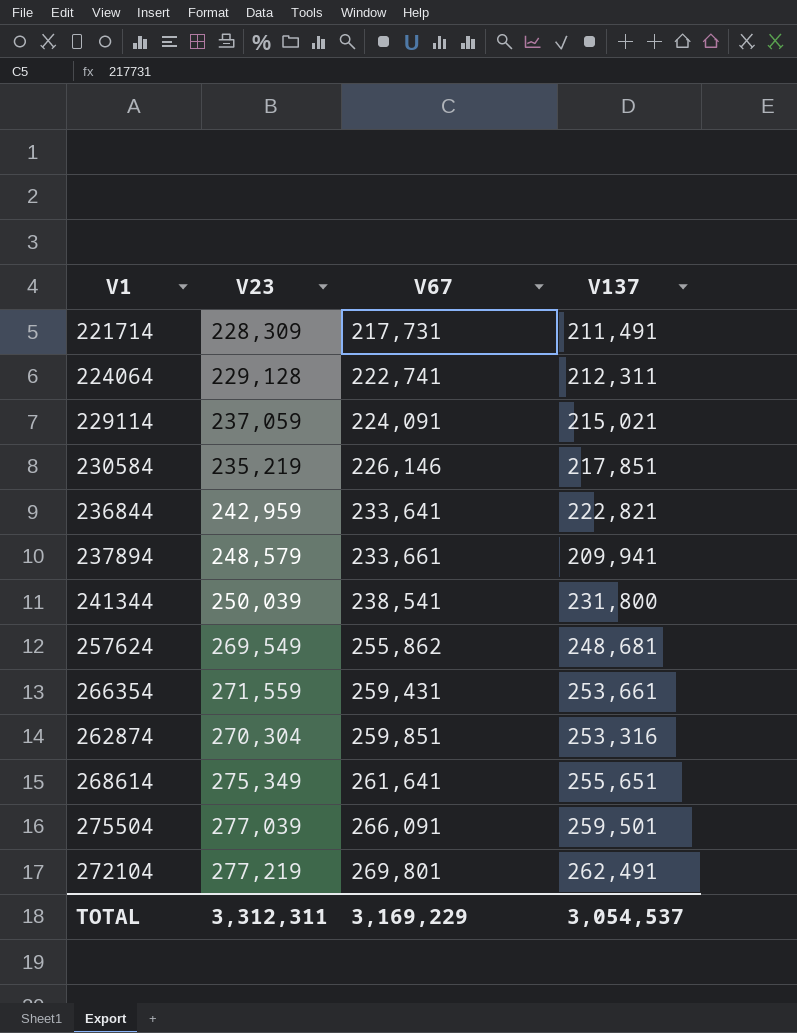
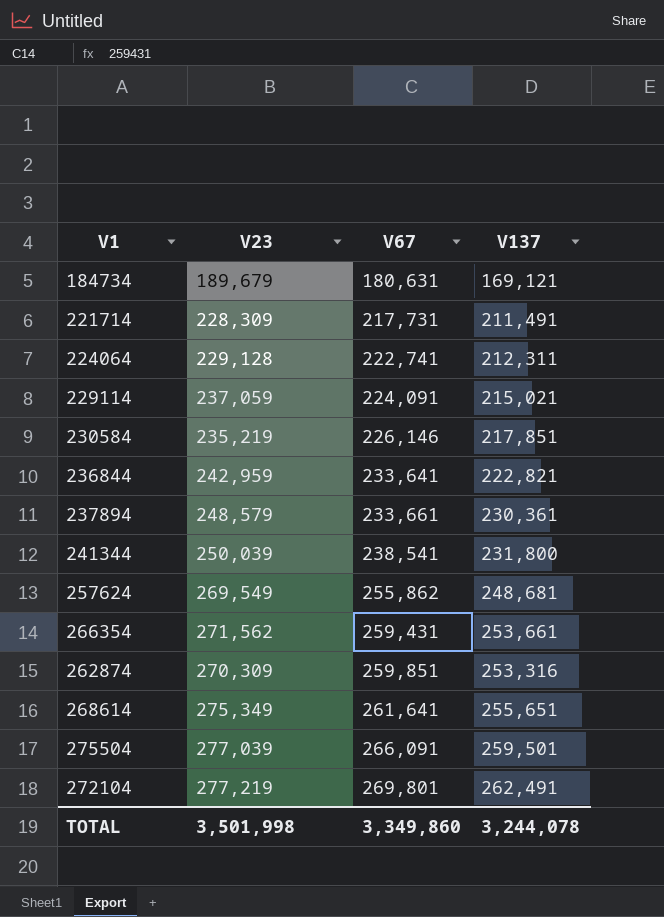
row 184734: none -> 189,679 | 180,631 | 169,121
237894 | V137: 209,941 -> 230,361
266354 | V23: 271,559 -> 271,562
262874 | V23: 270,304 -> 270,309
TOTAL | V23: 3,312,311 -> 3,501,998
TOTAL | V67: 3,169,229 -> 3,349,860
TOTAL | V137: 3,054,537 -> 3,244,078

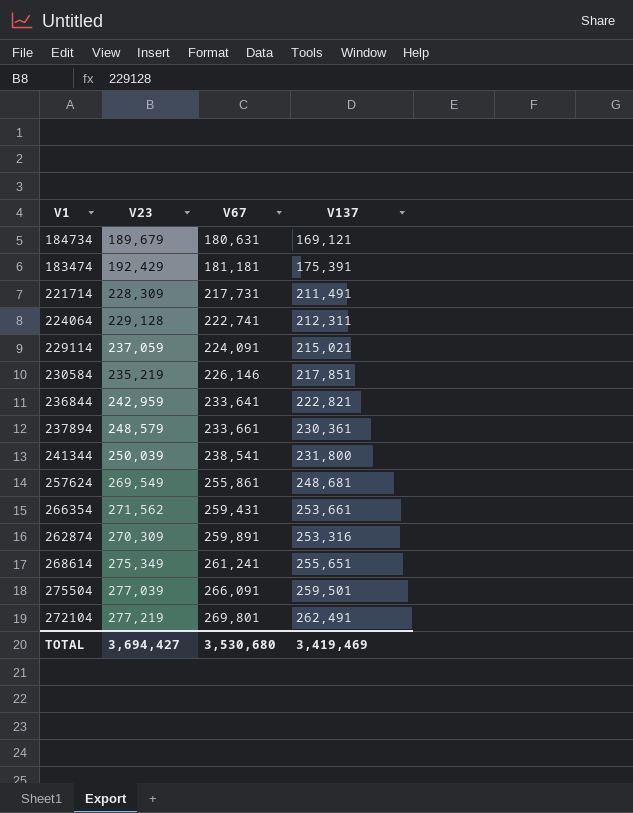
row 183474: none -> 192,429 | 181,181 | 175,391
257624 | V67: 255,862 -> 255,861
262874 | V67: 259,851 -> 259,891
268614 | V67: 261,641 -> 261,241
TOTAL | V23: 3,501,998 -> 3,694,427
TOTAL | V67: 3,349,860 -> 3,530,680
TOTAL | V137: 3,244,078 -> 3,419,469

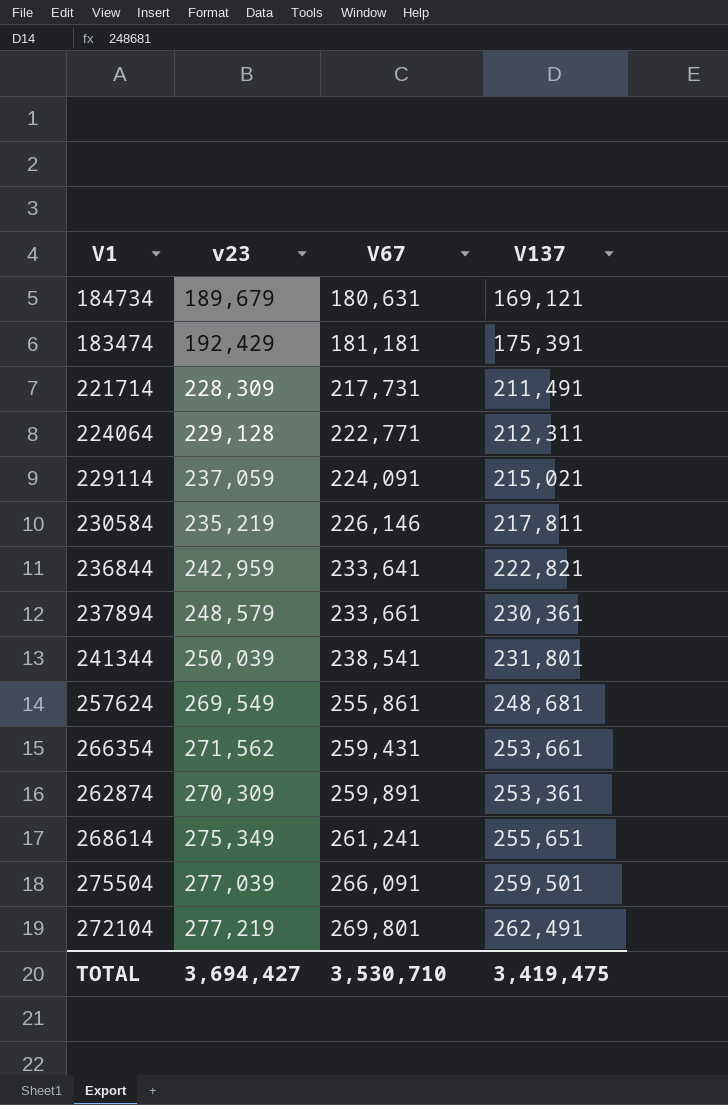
column name: V23 -> v23
224064 | V67: 222,741 -> 222,771
230584 | V137: 217,851 -> 217,811
241344 | V137: 231,800 -> 231,801
262874 | V137: 253,316 -> 253,361
TOTAL | V67: 3,530,680 -> 3,530,710
TOTAL | V137: 3,419,469 -> 3,419,475

